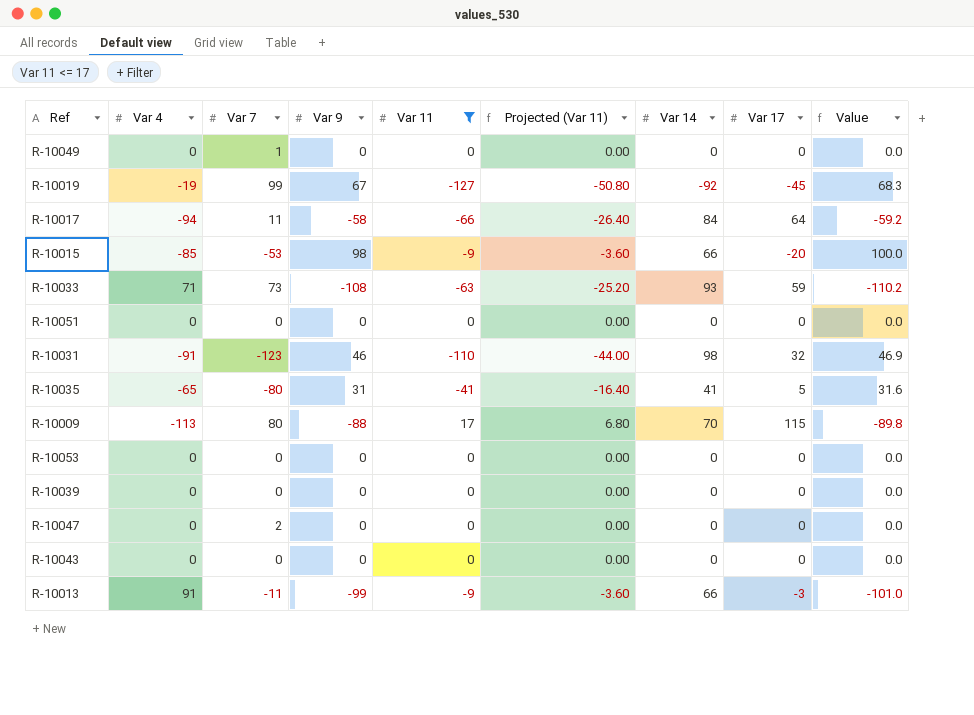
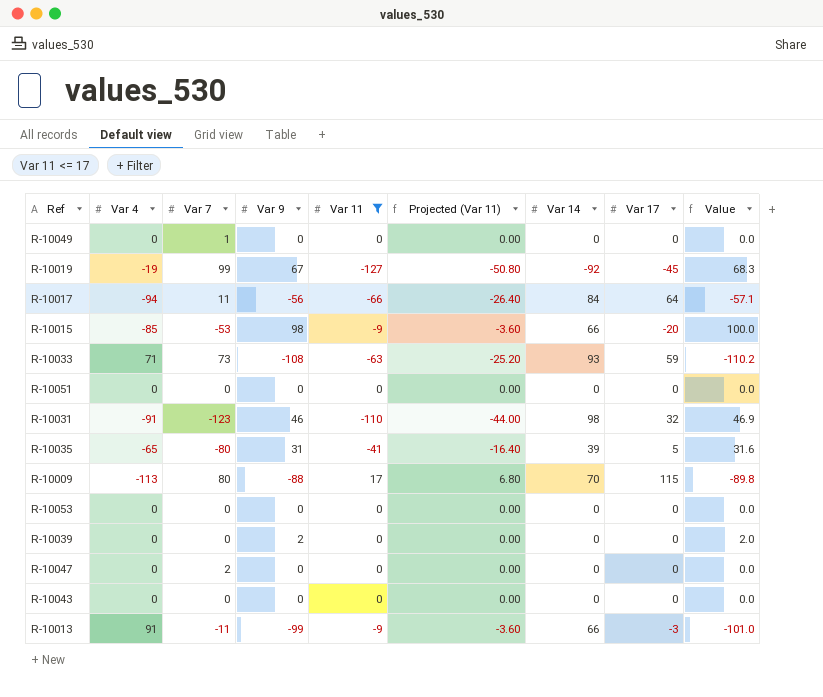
R-10017 | Var 9: -58 -> -56
R-10017 | Value: -59.2 -> -57.1
R-10035 | Var 14: 41 -> 39
R-10039 | Var 9: 0 -> 2
R-10039 | Value: 0.0 -> 2.0

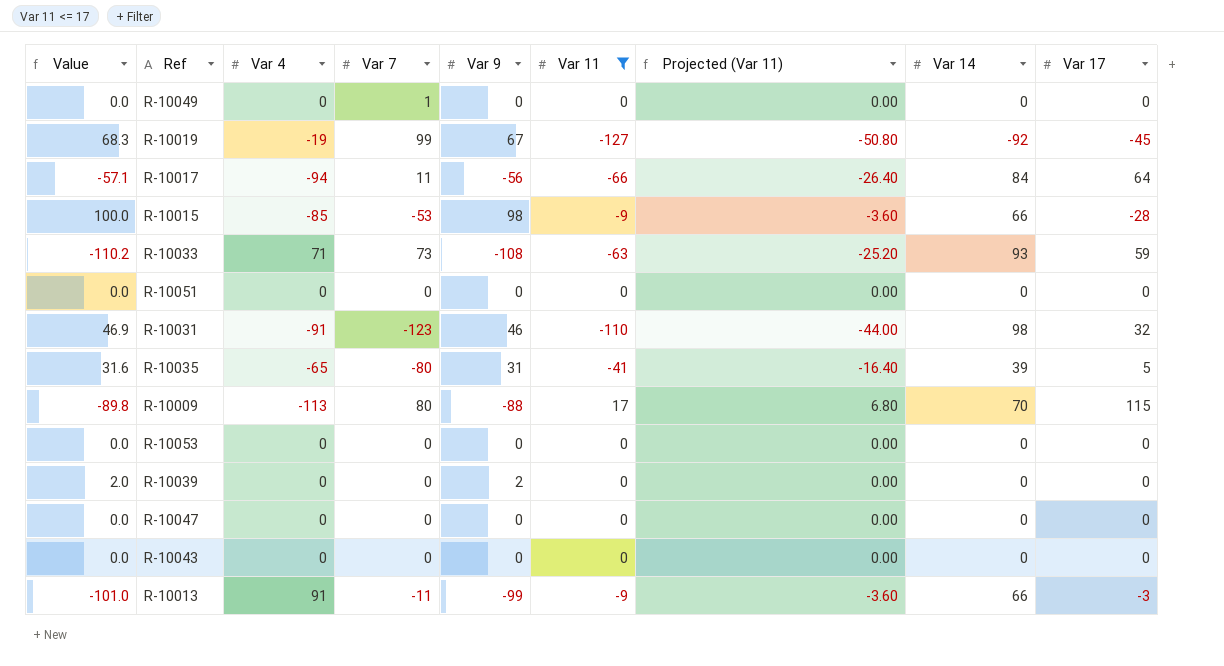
column Value | position: 9 -> 1
R-10015 | Var 17: -20 -> -28
R-10047 | Var 7: 2 -> 0

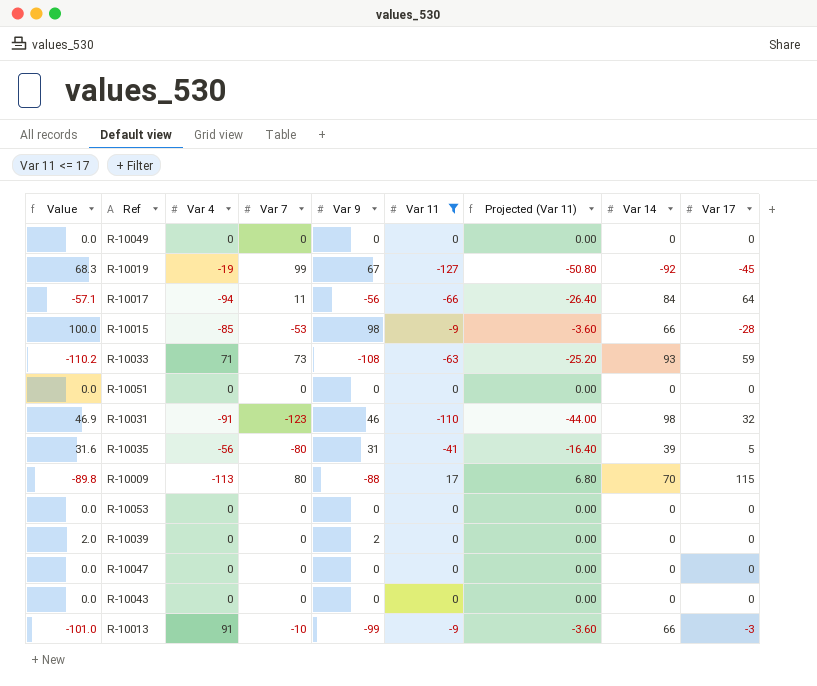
R-10049 | Var 7: 1 -> 0
R-10035 | Var 4: -65 -> -56
R-10013 | Var 7: -11 -> -10

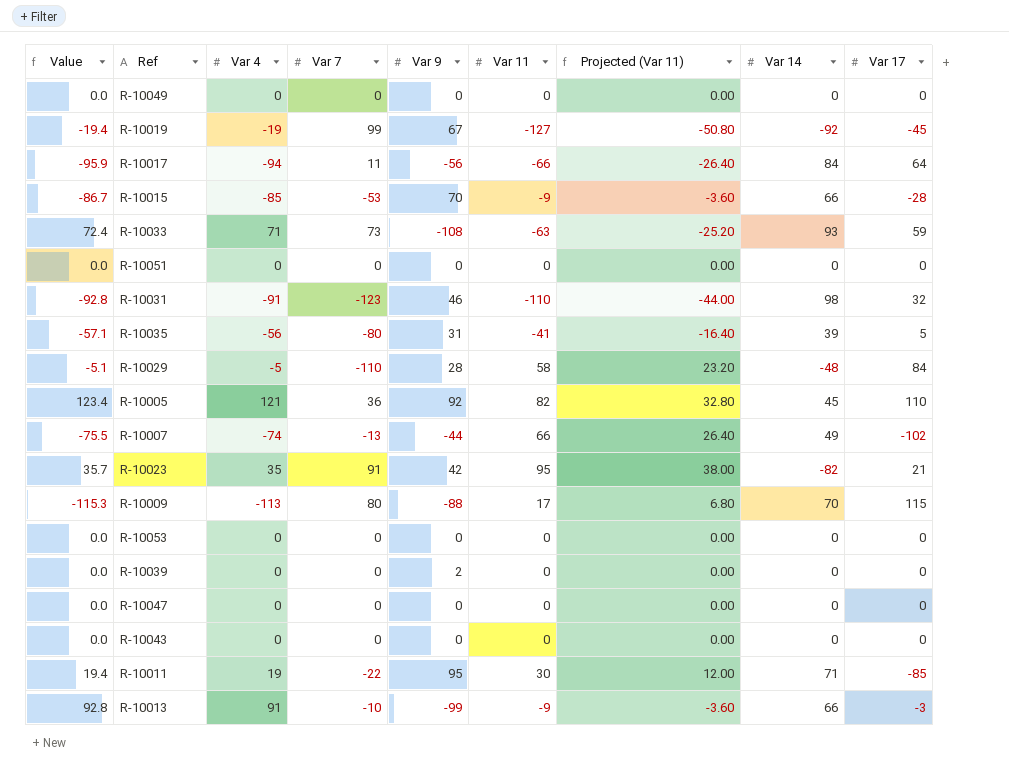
filter: Var 11 <= 17 -> none
column Value | formula: [Var 9] * 1.02 -> [Var 4] * 1.02
R-10015 | Var 9: 98 -> 70

